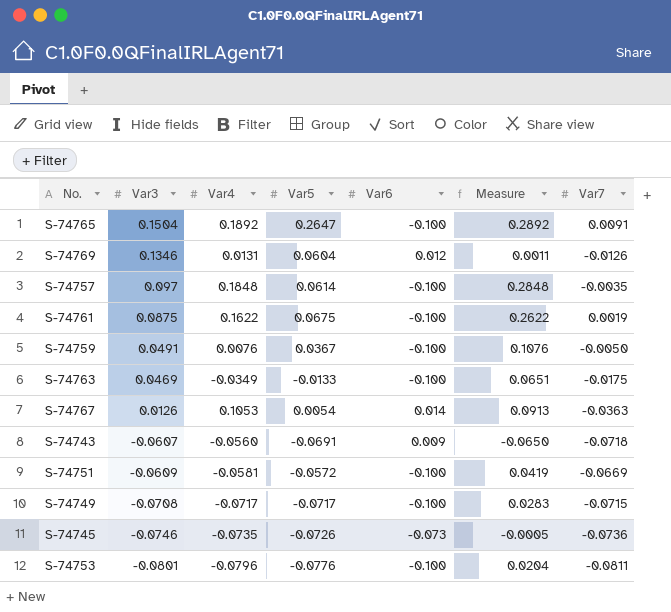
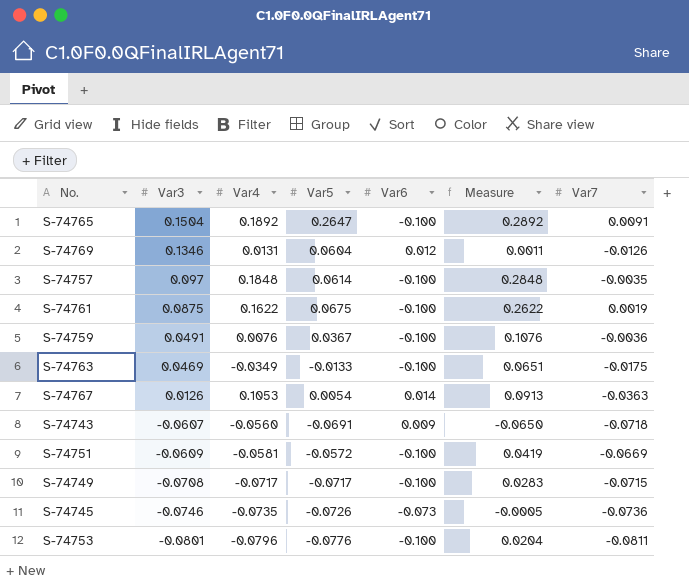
S-74759 | Var7: -0.0050 -> -0.0036

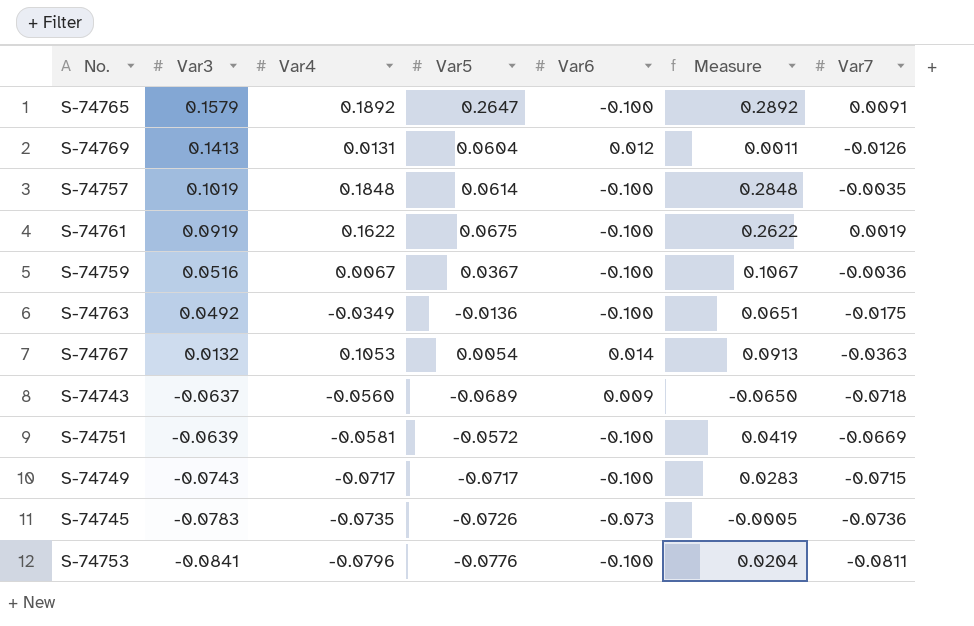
S-74765 | Var3: 0.1504 -> 0.1579
S-74769 | Var3: 0.1346 -> 0.1413
S-74757 | Var3: 0.097 -> 0.1019
S-74761 | Var3: 0.0875 -> 0.0919
S-74759 | Var3: 0.0491 -> 0.0516
S-74759 | Var4: 0.0076 -> 0.0067
S-74759 | Measure: 0.1076 -> 0.1067
S-74763 | Var3: 0.0469 -> 0.0492
S-74763 | Var5: -0.0133 -> -0.0136
S-74767 | Var3: 0.0126 -> 0.0132
S-74743 | Var3: -0.0607 -> -0.0637
S-74743 | Var5: -0.0691 -> -0.0689
S-74751 | Var3: -0.0609 -> -0.0639
S-74749 | Var3: -0.0708 -> -0.0743
S-74745 | Var3: -0.0746 -> -0.0783
S-74753 | Var3: -0.0801 -> -0.0841

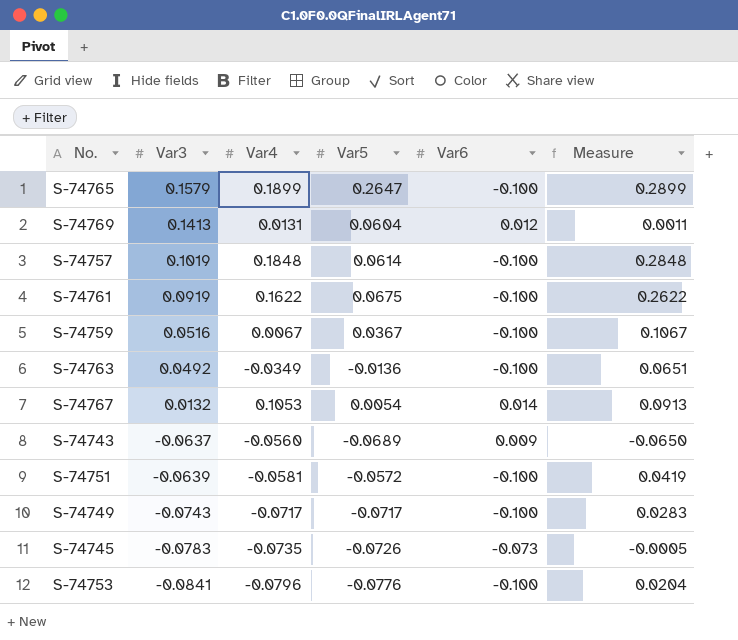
column Var7 | position: 7 -> none
S-74765 | Var4: 0.1892 -> 0.1899
S-74765 | Measure: 0.2892 -> 0.2899

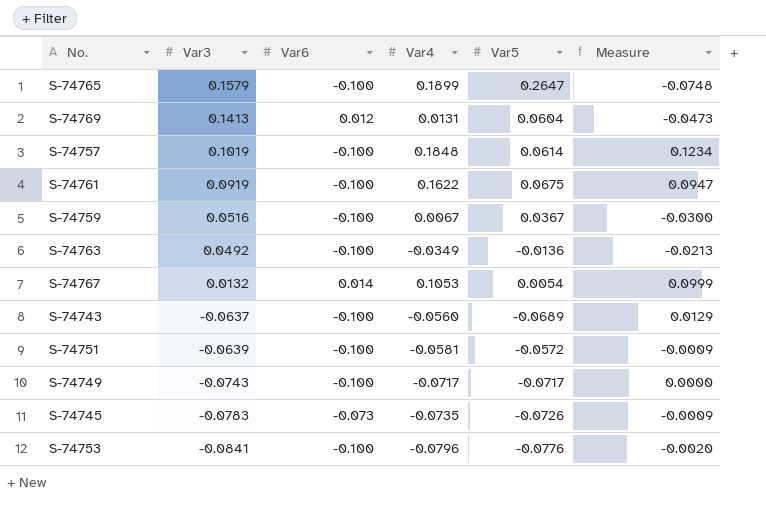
column Var6 | position: 5 -> 3
column Measure | formula: [Var4] - [Var6] -> [Var4] - [Var5]
S-74743 | Var6: 0.009 -> -0.100

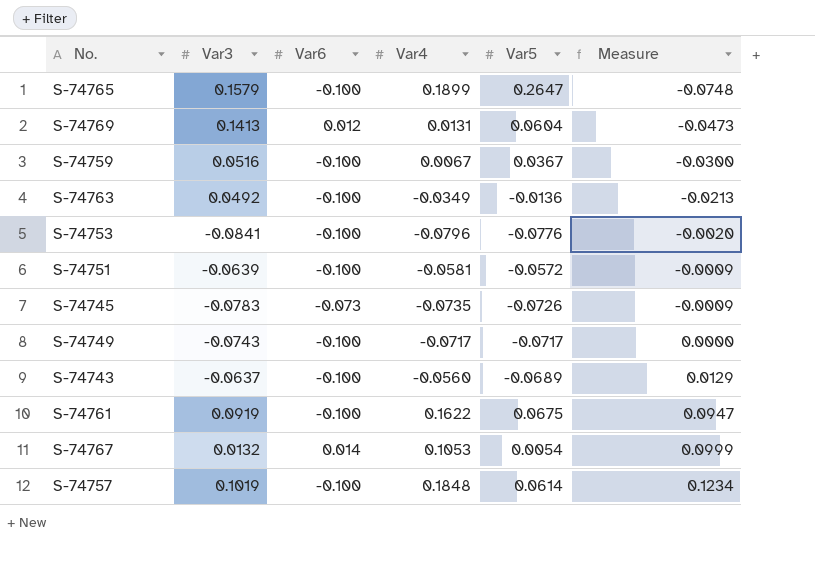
row order: Var3 descending -> Measure ascending

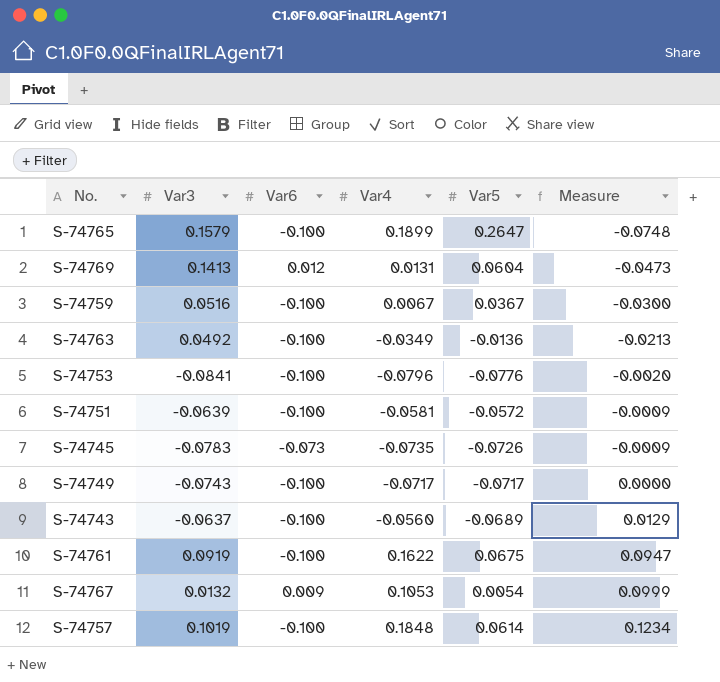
S-74767 | Var6: 0.014 -> 0.009

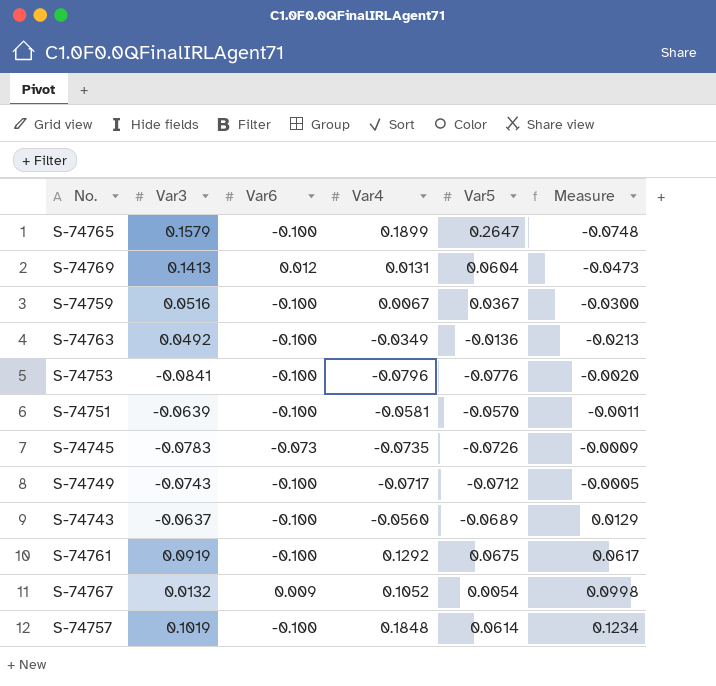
S-74751 | Var5: -0.0572 -> -0.0570
S-74751 | Measure: -0.0009 -> -0.0011
S-74749 | Var5: -0.0717 -> -0.0712
S-74749 | Measure: 0.0000 -> -0.0005
S-74761 | Var4: 0.1622 -> 0.1292
S-74761 | Measure: 0.0947 -> 0.0617
S-74767 | Var4: 0.1053 -> 0.1052
S-74767 | Measure: 0.0999 -> 0.0998

